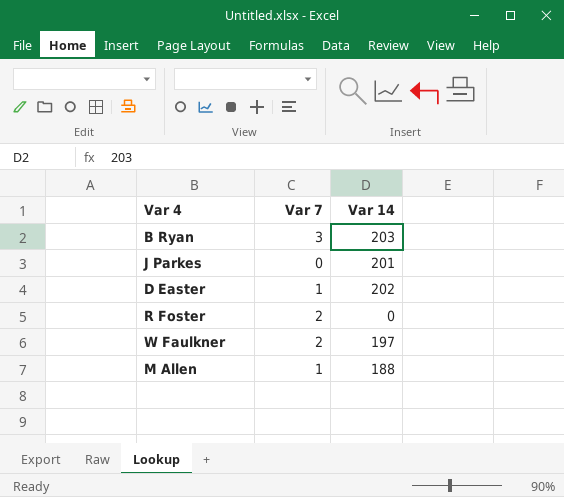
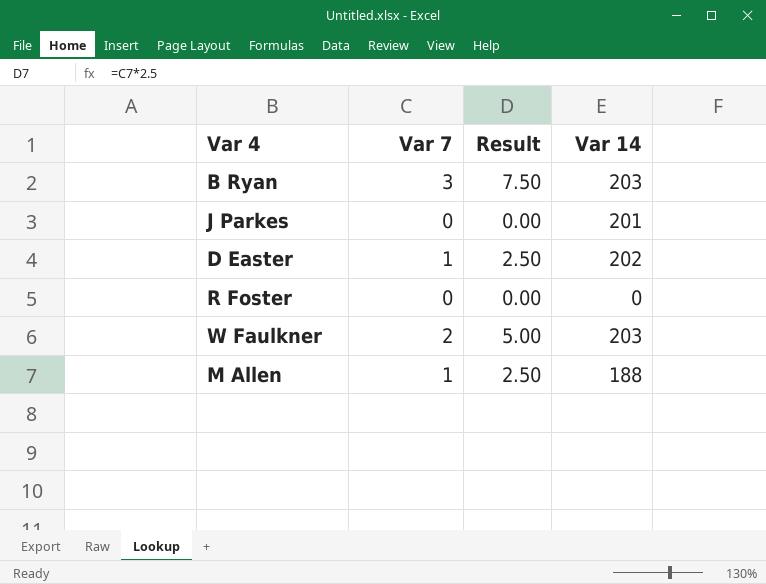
column Result | formula: none -> [Var 7] * 2.5
R Foster | Var 7: 2 -> 0
W Faulkner | Var 14: 197 -> 203

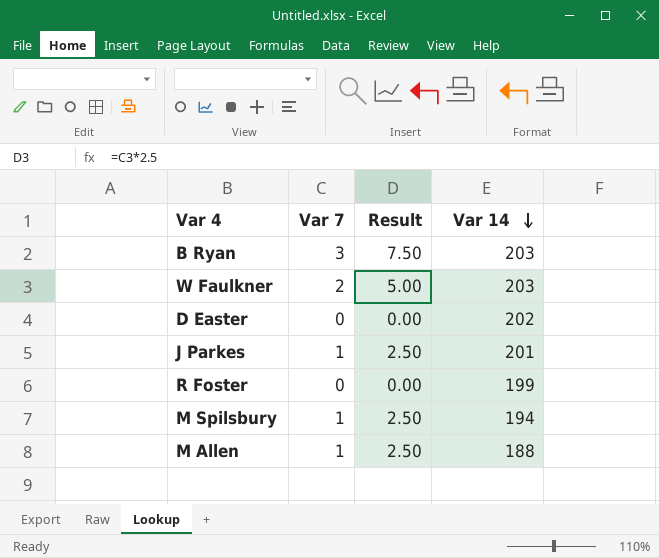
row order: none -> Var 14 descending
D Easter | Var 7: 1 -> 0
D Easter | Result: 2.50 -> 0.00
J Parkes | Var 7: 0 -> 1
J Parkes | Result: 0.00 -> 2.50
R Foster | Var 14: 0 -> 199
row M Spilsbury: none -> 1 | 2.50 | 194

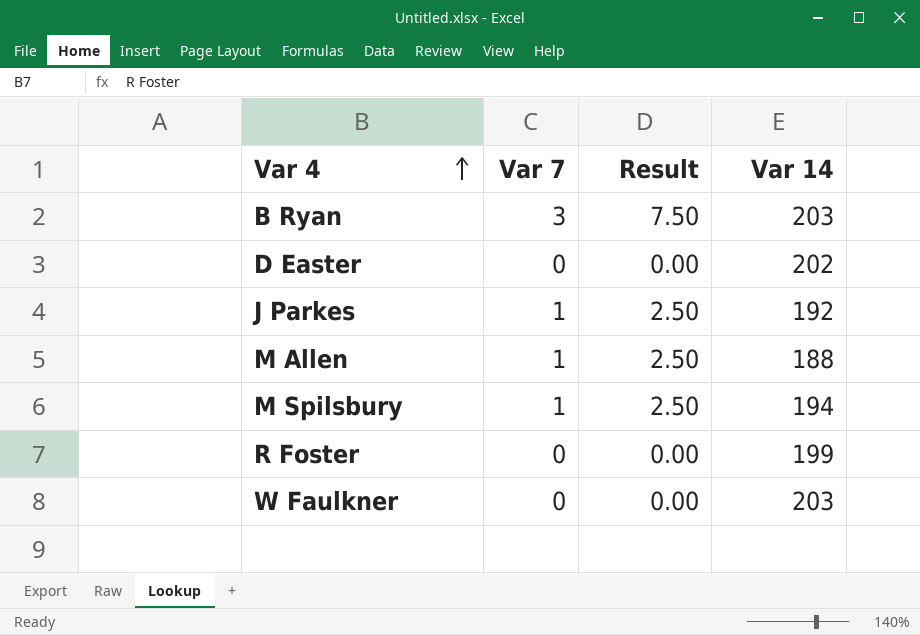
row order: Var 14 descending -> Var 4 ascending
J Parkes | Var 14: 201 -> 192
W Faulkner | Var 7: 2 -> 0
W Faulkner | Result: 5.00 -> 0.00

